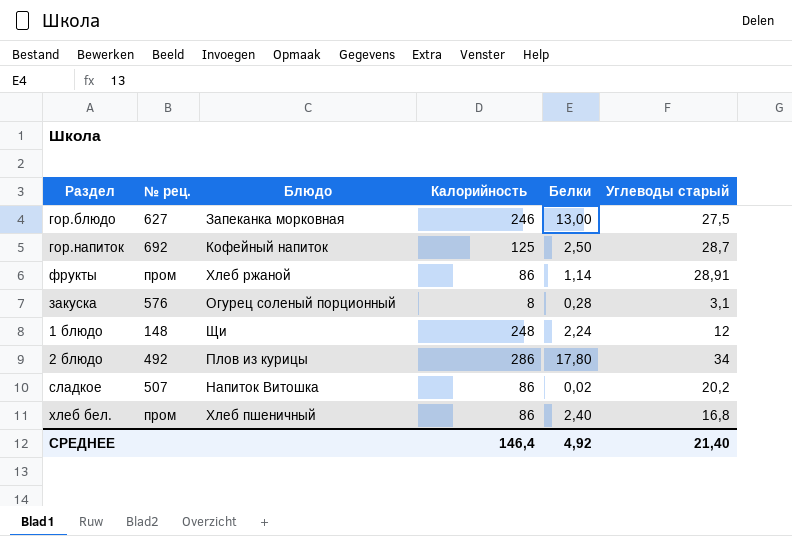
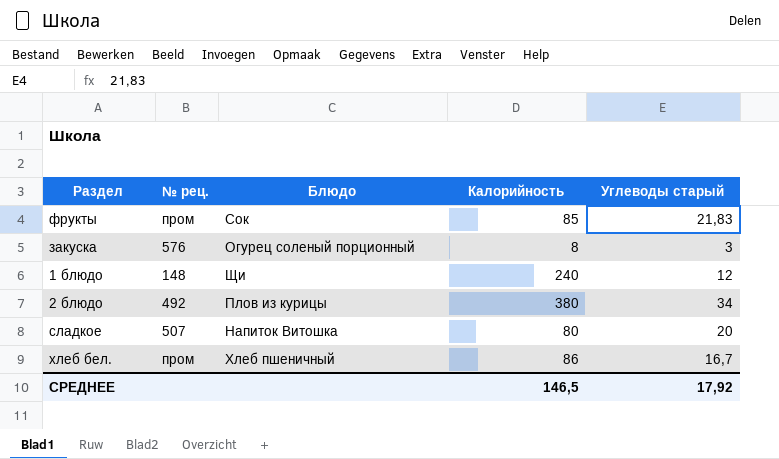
column Белки | position: 5 -> none
row гор.блюдо: 627 | Запеканка морковная | 246 | 13,00 | 27,5 -> none
row гор.напиток: 692 | Кофейный напиток | 125 | 2,50 | 28,7 -> none
фрукты | Блюдо: Хлеб ржаной -> Сок
фрукты | Калорийность: 86 -> 85
фрукты | Углеводы старый: 28,91 -> 21,83
закуска | Углеводы старый: 3,1 -> 3
1 блюдо | Калорийность: 248 -> 240
2 блюдо | Калорийность: 286 -> 380
сладкое | Калорийность: 86 -> 80
сладкое | Углеводы старый: 20,2 -> 20
хлеб бел. | Углеводы старый: 16,8 -> 16,7
СРЕДНЕЕ | Калорийность: 146,4 -> 146,5
СРЕДНЕЕ | Углеводы старый: 21,40 -> 17,92

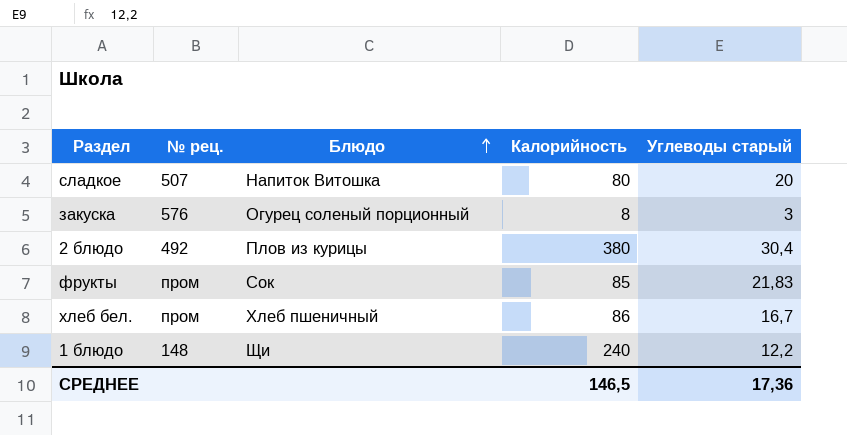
row order: none -> Блюдо ascending
2 блюдо | Углеводы старый: 34 -> 30,4
1 блюдо | Углеводы старый: 12 -> 12,2
СРЕДНЕЕ | Углеводы старый: 17,92 -> 17,36

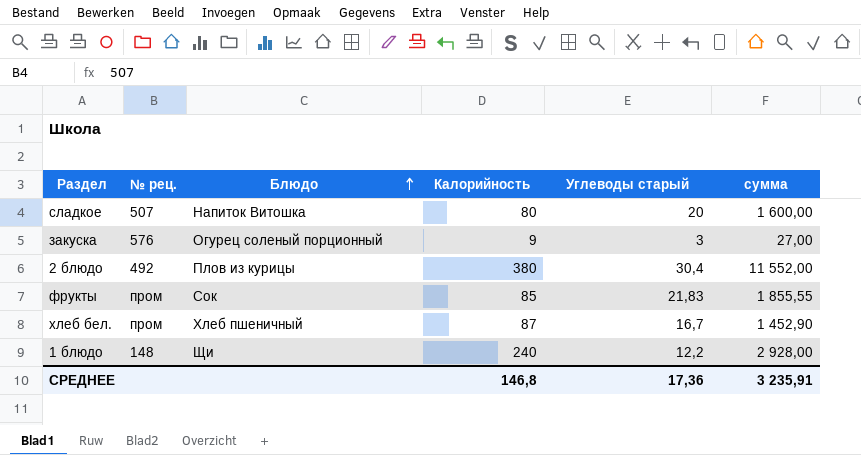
column сумма | formula: none -> [Калорийность] * [Углеводы старый]
закуска | Калорийность: 8 -> 9
хлеб бел. | Калорийность: 86 -> 87
СРЕДНЕЕ | Калорийность: 146,5 -> 146,8

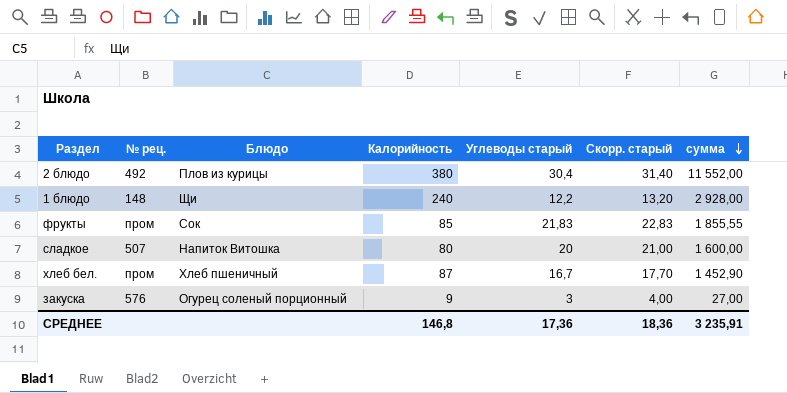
row order: Блюдо ascending -> сумма descending
column Скорр. старый | formula: none -> [Углеводы старый] + 1

